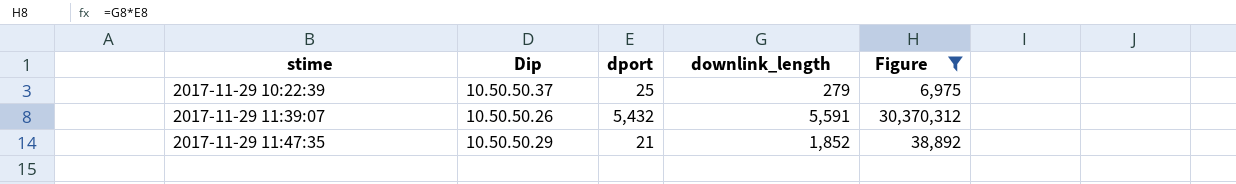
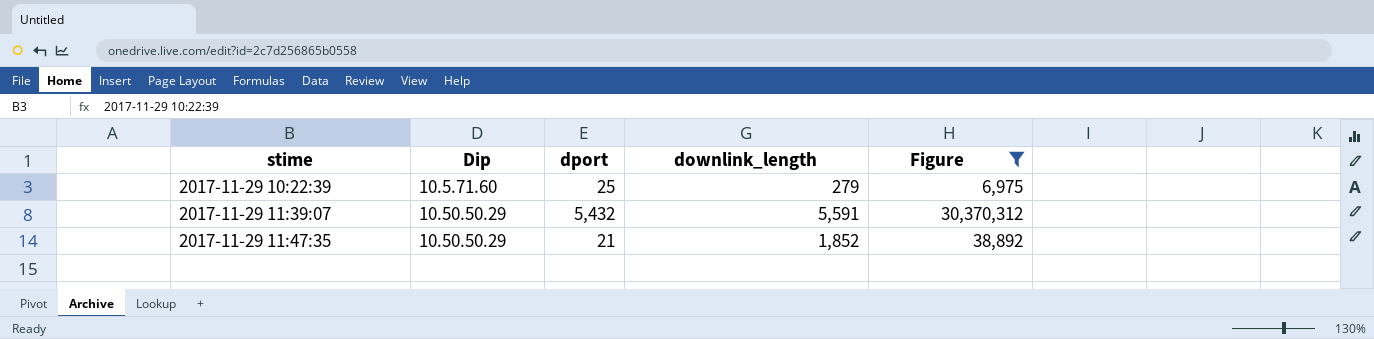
2017-11-29 10:22:39 | Dip: 10.50.50.37 -> 10.5.71.60
2017-11-29 11:39:07 | Dip: 10.50.50.26 -> 10.50.50.29

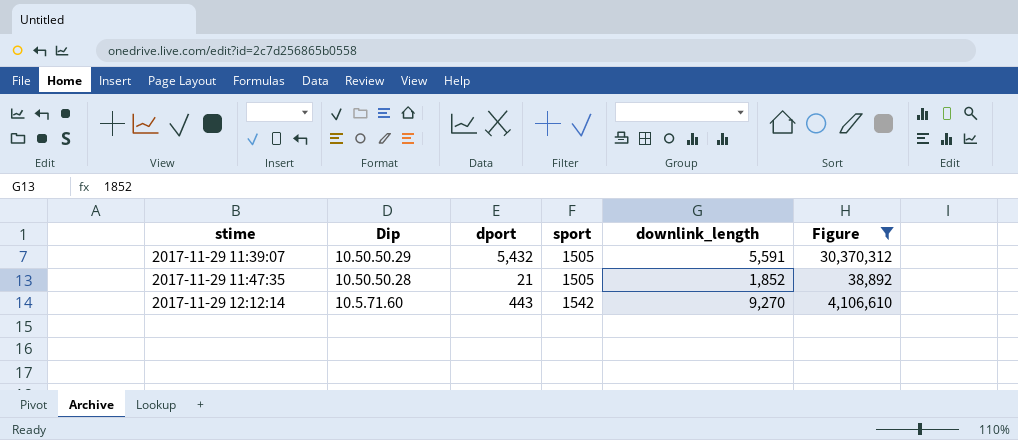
column sport | position: none -> 4
row 2017-11-29 10:22:39: 10.5.71.60 | 25 | 279 | 6,975 -> none
2017-11-29 11:47:35 | Dip: 10.50.50.29 -> 10.50.50.28
row 2017-11-29 12:12:14: none -> 10.5.71.60 | 443 | 1542 | 9,270 | 4,106,610

